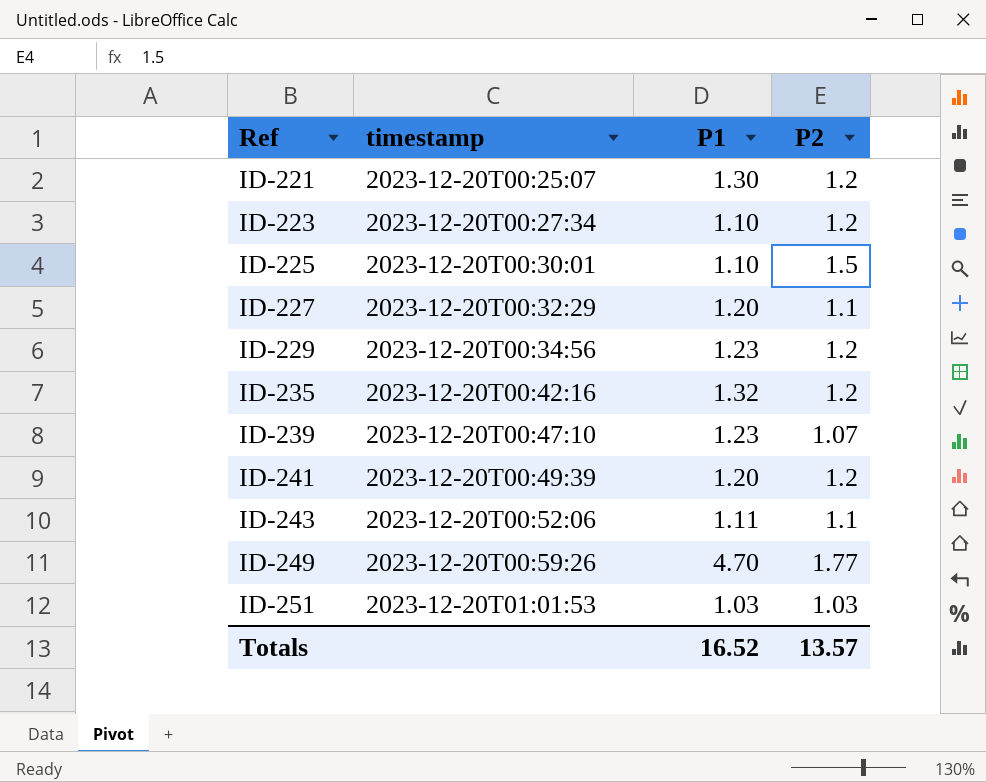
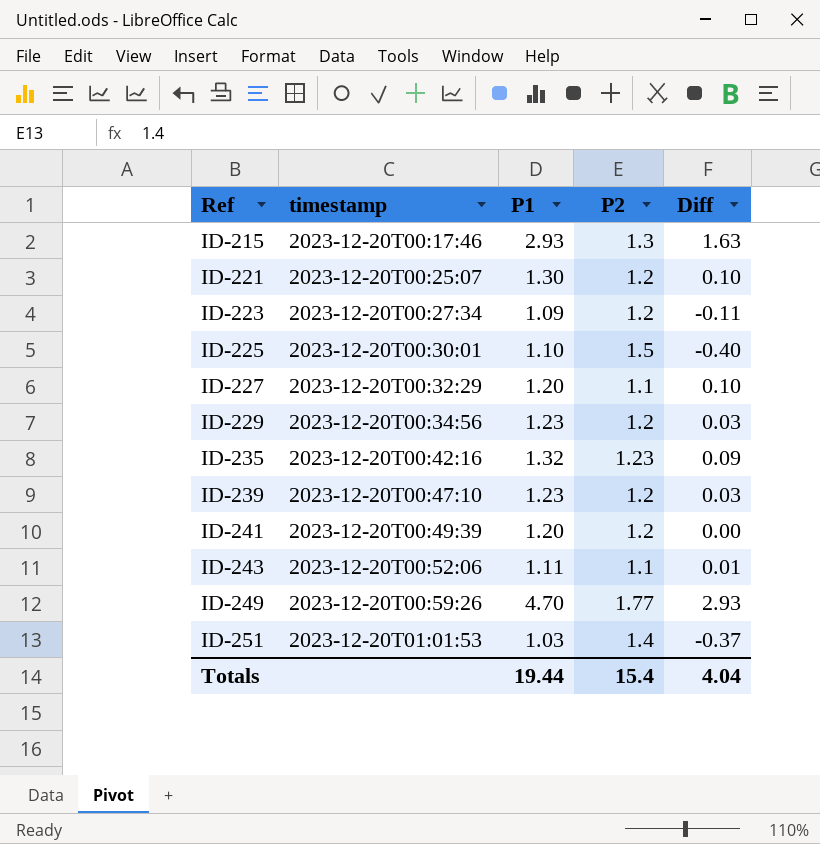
column Diff | formula: none -> [P1] - [P2]
row ID-215: none -> 2023-12-20T00:17:46 | 2.93 | 1.3 | 1.63
ID-223 | P1: 1.10 -> 1.09
ID-235 | P2: 1.2 -> 1.23
ID-239 | P2: 1.07 -> 1.2
ID-251 | P2: 1.03 -> 1.4
Totals | P1: 16.52 -> 19.44
Totals | P2: 13.57 -> 15.4

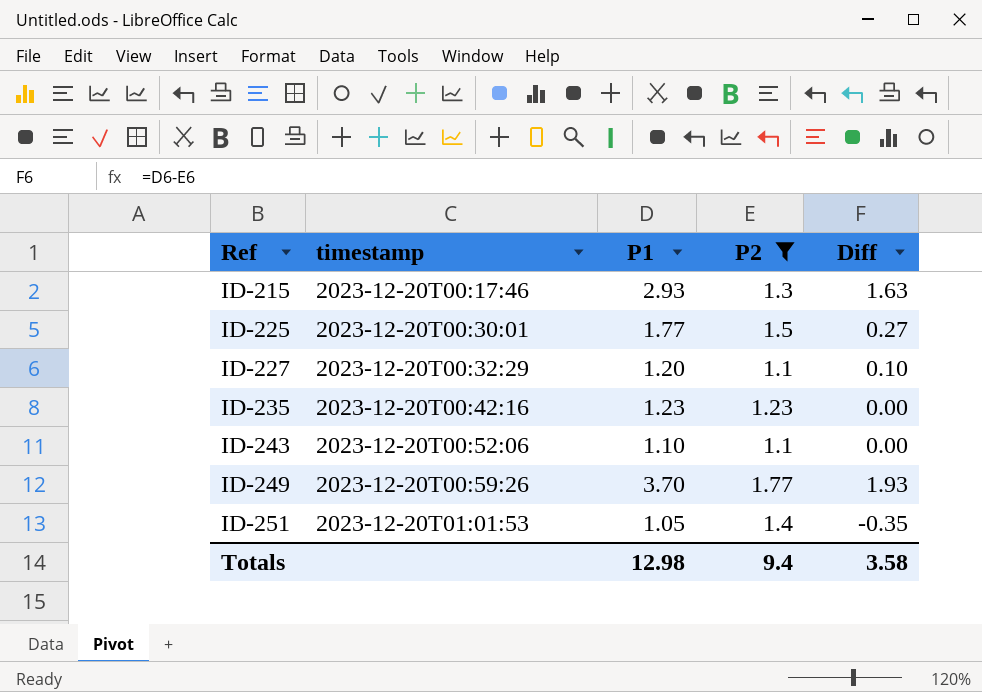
filter: none -> P2 != 1.2
ID-225 | P1: 1.10 -> 1.77
ID-225 | Diff: -0.40 -> 0.27
ID-235 | P1: 1.32 -> 1.23
ID-235 | Diff: 0.09 -> 0.00
ID-243 | P1: 1.11 -> 1.10
ID-243 | Diff: 0.01 -> 0.00
ID-249 | P1: 4.70 -> 3.70
ID-249 | Diff: 2.93 -> 1.93
ID-251 | P1: 1.03 -> 1.05
ID-251 | Diff: -0.37 -> -0.35
Totals | P1: 19.44 -> 12.98
Totals | P2: 15.4 -> 9.4
Totals | Diff: 4.04 -> 3.58

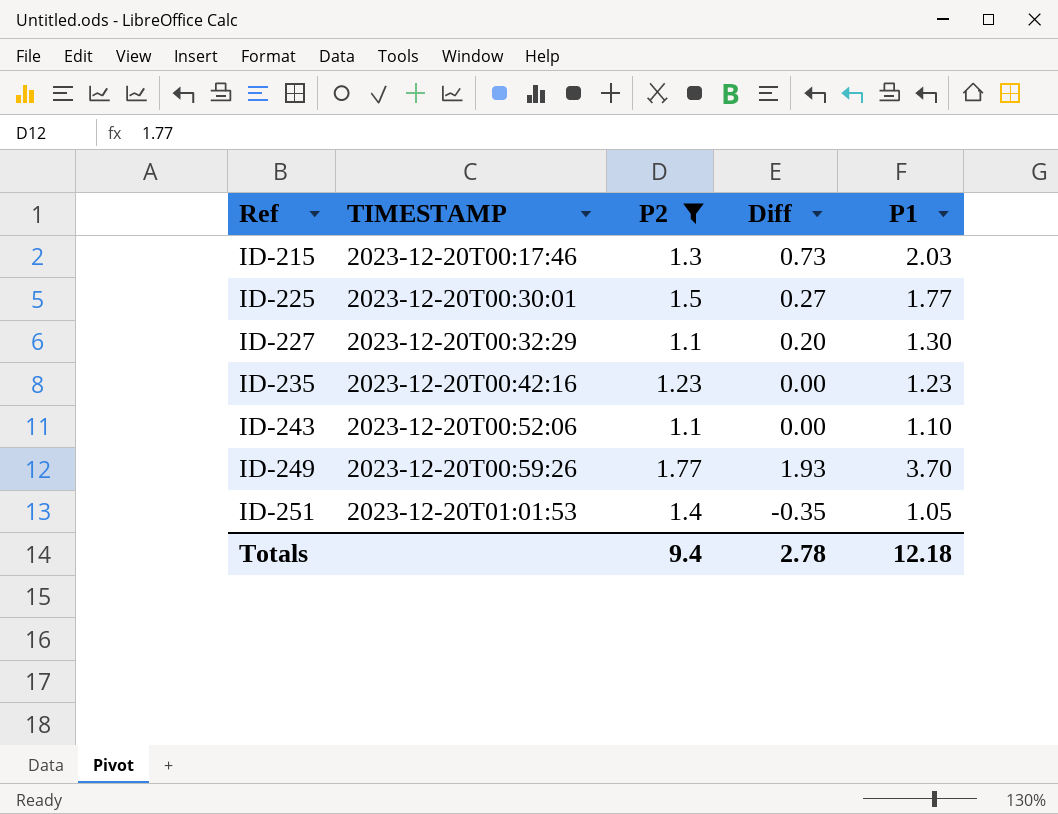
column name: timestamp -> TIMESTAMP
column P1 | position: 3 -> 5
ID-215 | Diff: 1.63 -> 0.73
ID-215 | P1: 2.93 -> 2.03
ID-227 | Diff: 0.10 -> 0.20
ID-227 | P1: 1.20 -> 1.30
Totals | Diff: 3.58 -> 2.78
Totals | P1: 12.98 -> 12.18

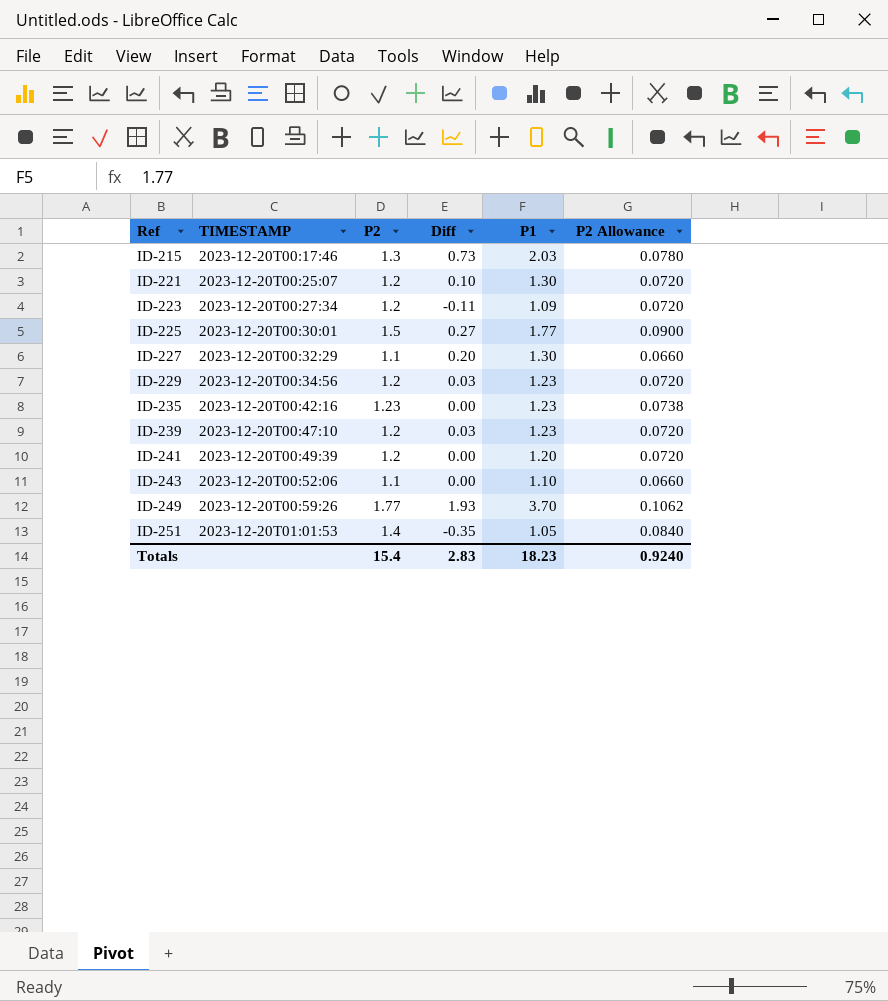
filter: P2 != 1.2 -> none
column P2 Allowance | formula: none -> [P2] * 0.06
Totals | P2: 9.4 -> 15.4
Totals | Diff: 2.78 -> 2.83
Totals | P1: 12.18 -> 18.23

